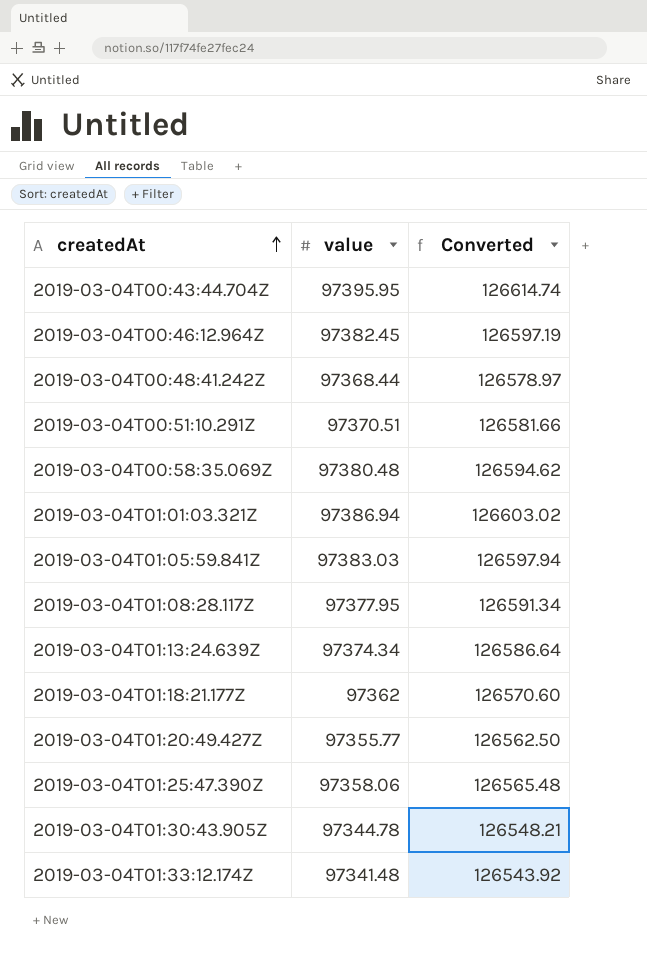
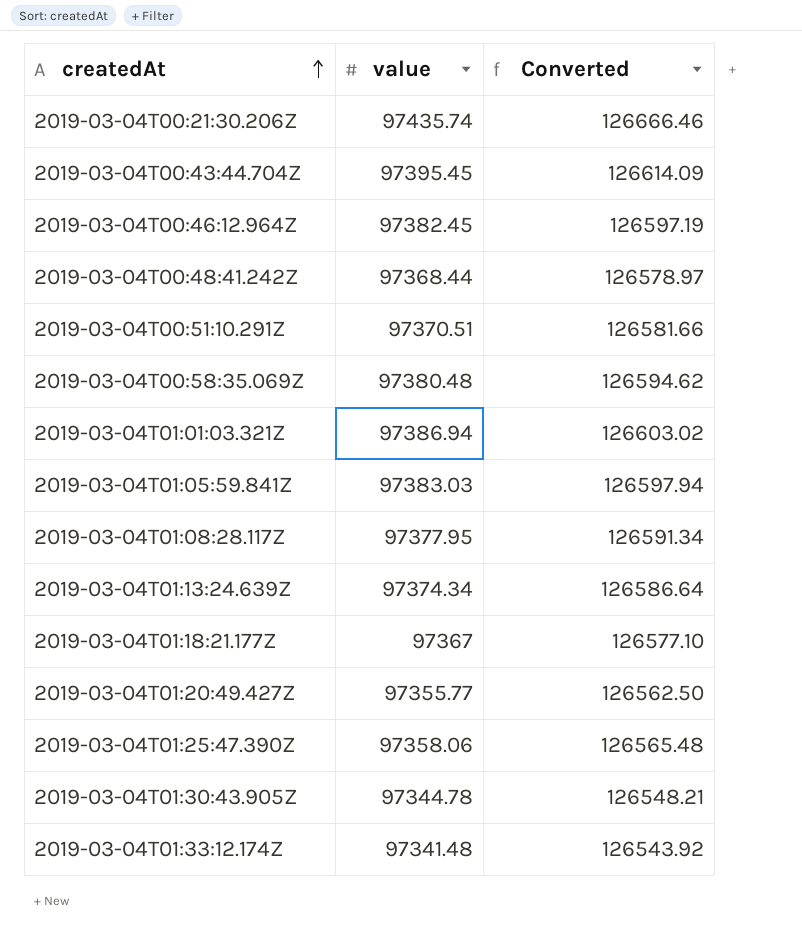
row 2019-03-04T00:21:30.206Z: none -> 97435.74 | 126666.46
2019-03-04T00:43:44.704Z | value: 97395.95 -> 97395.45
2019-03-04T00:43:44.704Z | Converted: 126614.74 -> 126614.09
2019-03-04T01:18:21.177Z | value: 97362 -> 97367
2019-03-04T01:18:21.177Z | Converted: 126570.60 -> 126577.10

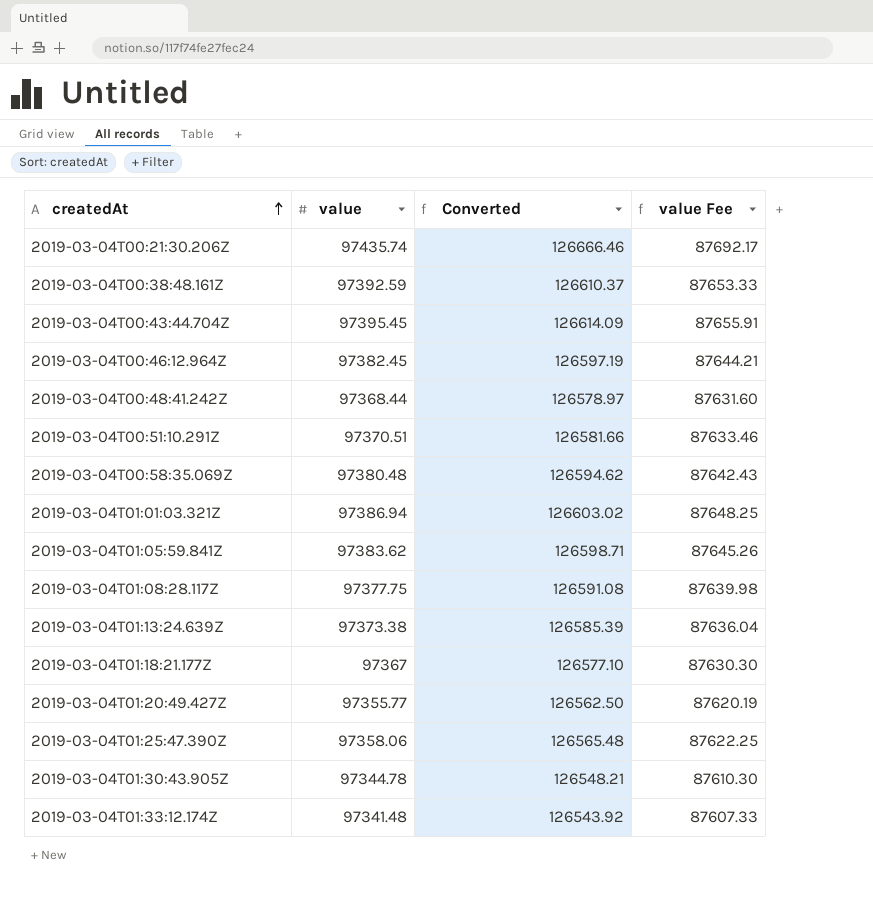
column value Fee | formula: none -> [value] * 0.9
row 2019-03-04T00:38:48.161Z: none -> 97392.59 | 126610.37 | 87653.33
2019-03-04T01:05:59.841Z | value: 97383.03 -> 97383.62
2019-03-04T01:05:59.841Z | Converted: 126597.94 -> 126598.71
2019-03-04T01:08:28.117Z | value: 97377.95 -> 97377.75
2019-03-04T01:08:28.117Z | Converted: 126591.34 -> 126591.08
2019-03-04T01:13:24.639Z | value: 97374.34 -> 97373.38
2019-03-04T01:13:24.639Z | Converted: 126586.64 -> 126585.39

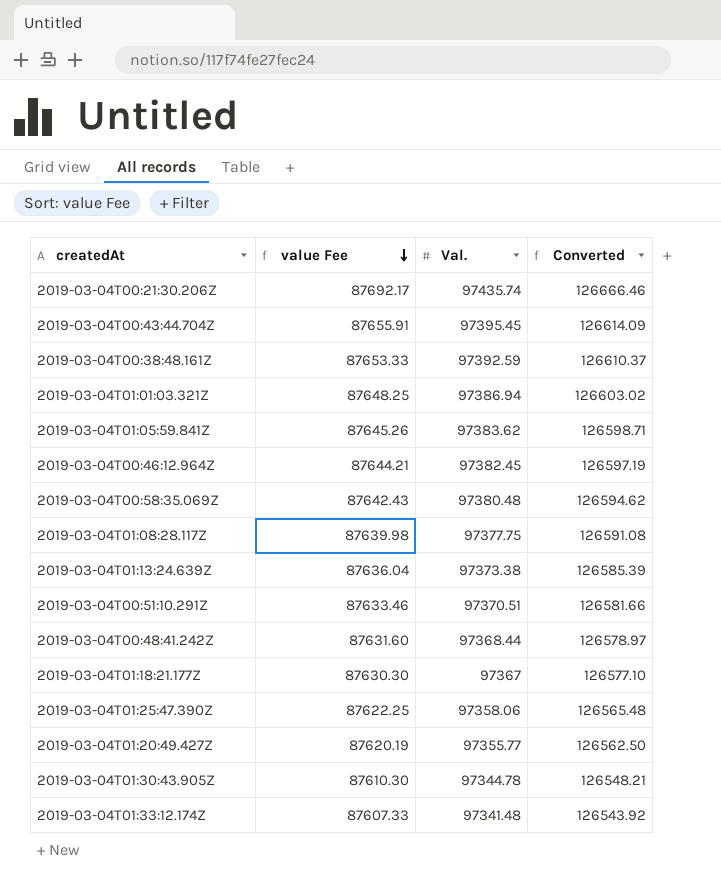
row order: createdAt ascending -> value Fee descending
column value Fee | position: 4 -> 2
column name: value -> Val.

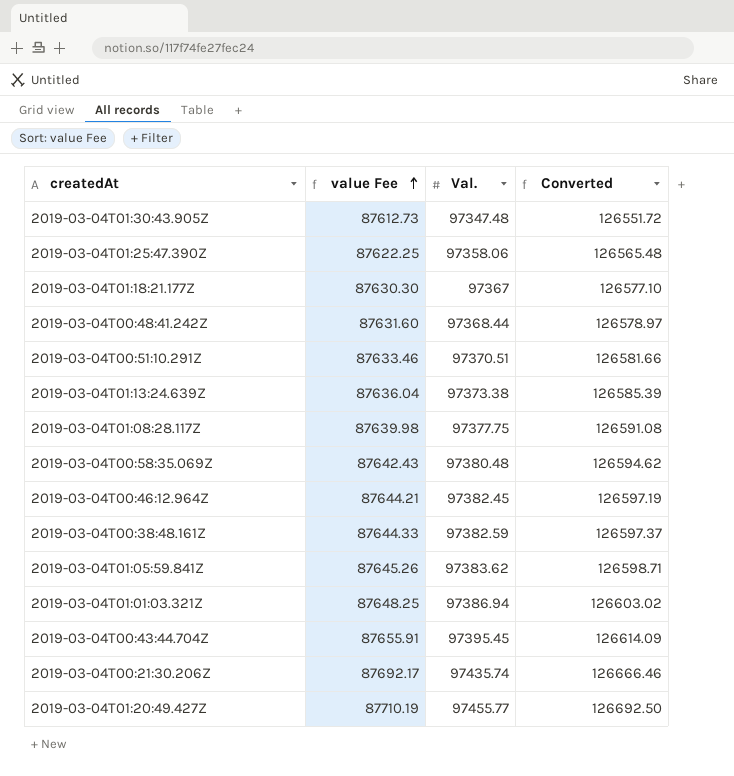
row order: value Fee descending -> value Fee ascending
row 2019-03-04T01:33:12.174Z: 87607.33 | 97341.48 | 126543.92 -> none
2019-03-04T01:30:43.905Z | value Fee: 87610.30 -> 87612.73
2019-03-04T01:30:43.905Z | Val.: 97344.78 -> 97347.48
2019-03-04T01:30:43.905Z | Converted: 126548.21 -> 126551.72
2019-03-04T00:38:48.161Z | value Fee: 87653.33 -> 87644.33
2019-03-04T00:38:48.161Z | Val.: 97392.59 -> 97382.59
2019-03-04T00:38:48.161Z | Converted: 126610.37 -> 126597.37
2019-03-04T01:20:49.427Z | value Fee: 87620.19 -> 87710.19
2019-03-04T01:20:49.427Z | Val.: 97355.77 -> 97455.77
2019-03-04T01:20:49.427Z | Converted: 126562.50 -> 126692.50

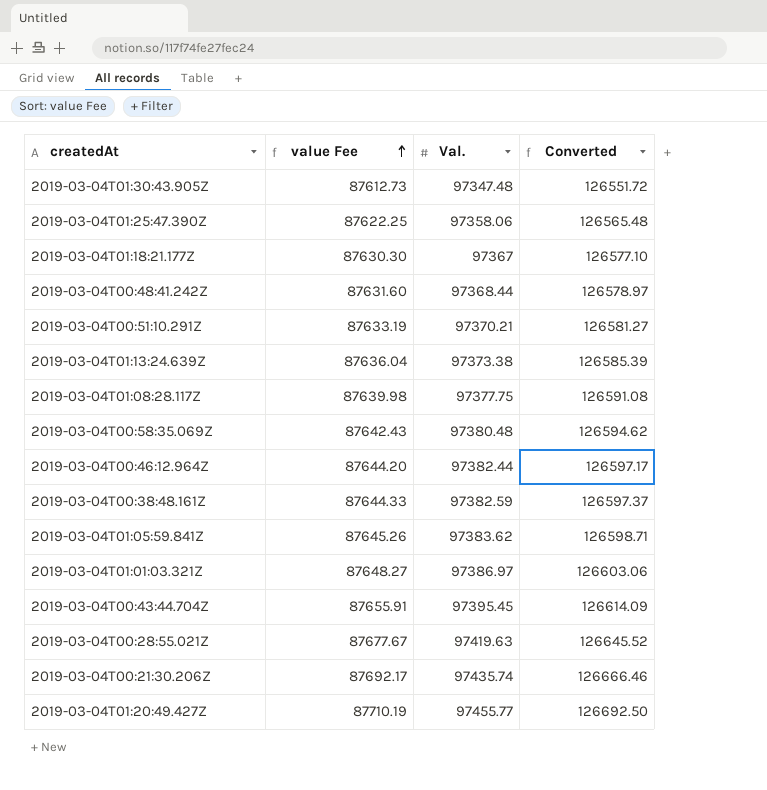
2019-03-04T00:51:10.291Z | value Fee: 87633.46 -> 87633.19
2019-03-04T00:51:10.291Z | Val.: 97370.51 -> 97370.21
2019-03-04T00:51:10.291Z | Converted: 126581.66 -> 126581.27
2019-03-04T00:46:12.964Z | value Fee: 87644.21 -> 87644.20
2019-03-04T00:46:12.964Z | Val.: 97382.45 -> 97382.44
2019-03-04T00:46:12.964Z | Converted: 126597.19 -> 126597.17
2019-03-04T01:01:03.321Z | value Fee: 87648.25 -> 87648.27
2019-03-04T01:01:03.321Z | Val.: 97386.94 -> 97386.97
2019-03-04T01:01:03.321Z | Converted: 126603.02 -> 126603.06
row 2019-03-04T00:28:55.021Z: none -> 87677.67 | 97419.63 | 126645.52

